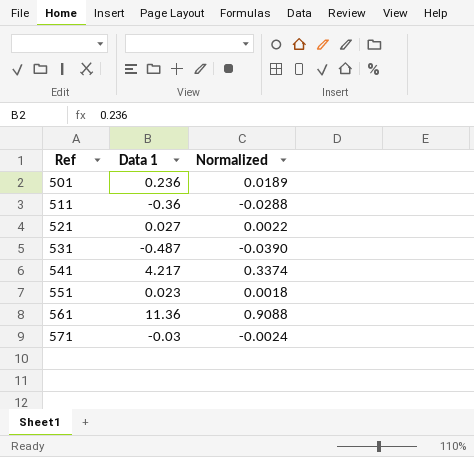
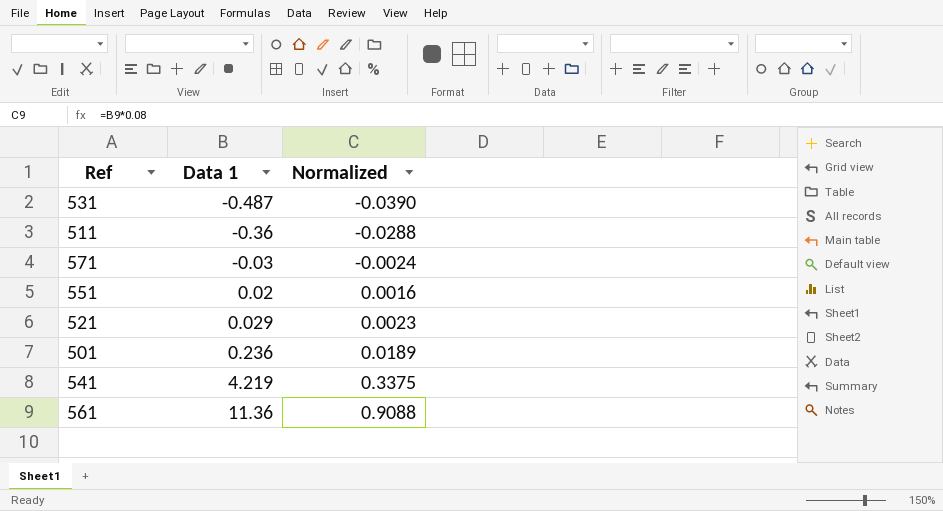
row order: Ref ascending -> Data 1 ascending
551 | Data 1: 0.023 -> 0.02
551 | Normalized: 0.0018 -> 0.0016
521 | Data 1: 0.027 -> 0.029
521 | Normalized: 0.0022 -> 0.0023
541 | Data 1: 4.217 -> 4.219
541 | Normalized: 0.3374 -> 0.3375

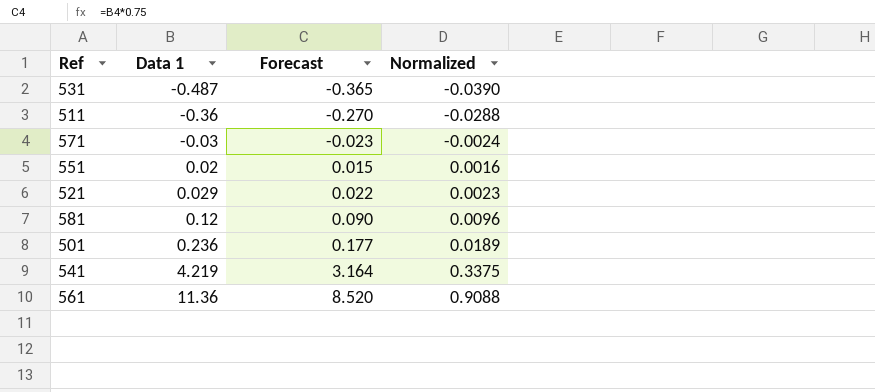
column Forecast | formula: none -> [Data 1] * 0.75
row 581: none -> 0.12 | 0.090 | 0.0096

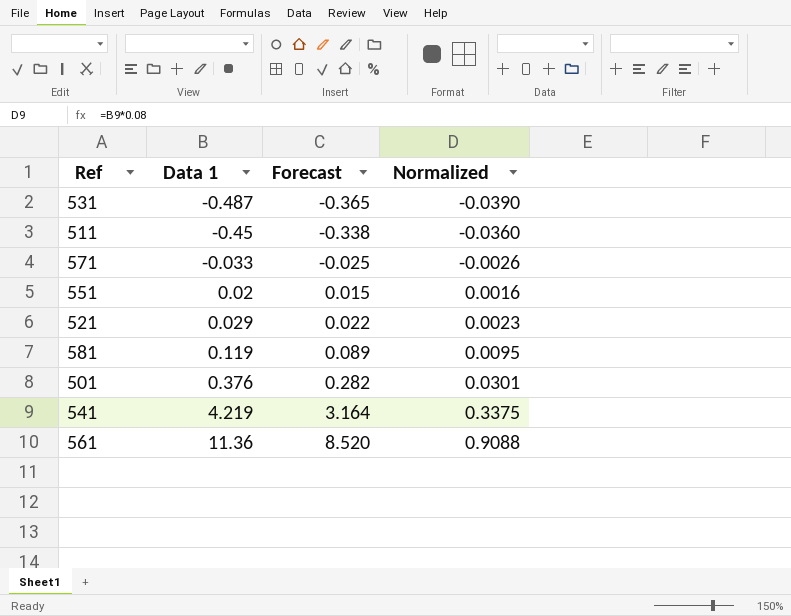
511 | Data 1: -0.36 -> -0.45
511 | Forecast: -0.270 -> -0.338
511 | Normalized: -0.0288 -> -0.0360
571 | Data 1: -0.03 -> -0.033
571 | Forecast: -0.023 -> -0.025
571 | Normalized: -0.0024 -> -0.0026
581 | Data 1: 0.12 -> 0.119
581 | Forecast: 0.090 -> 0.089
581 | Normalized: 0.0096 -> 0.0095
501 | Data 1: 0.236 -> 0.376
501 | Forecast: 0.177 -> 0.282
501 | Normalized: 0.0189 -> 0.0301

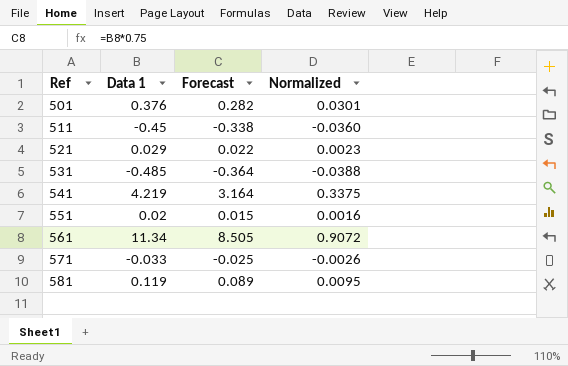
row order: Data 1 ascending -> Ref ascending
531 | Data 1: -0.487 -> -0.485
531 | Forecast: -0.365 -> -0.364
531 | Normalized: -0.0390 -> -0.0388
561 | Data 1: 11.36 -> 11.34
561 | Forecast: 8.520 -> 8.505
561 | Normalized: 0.9088 -> 0.9072

